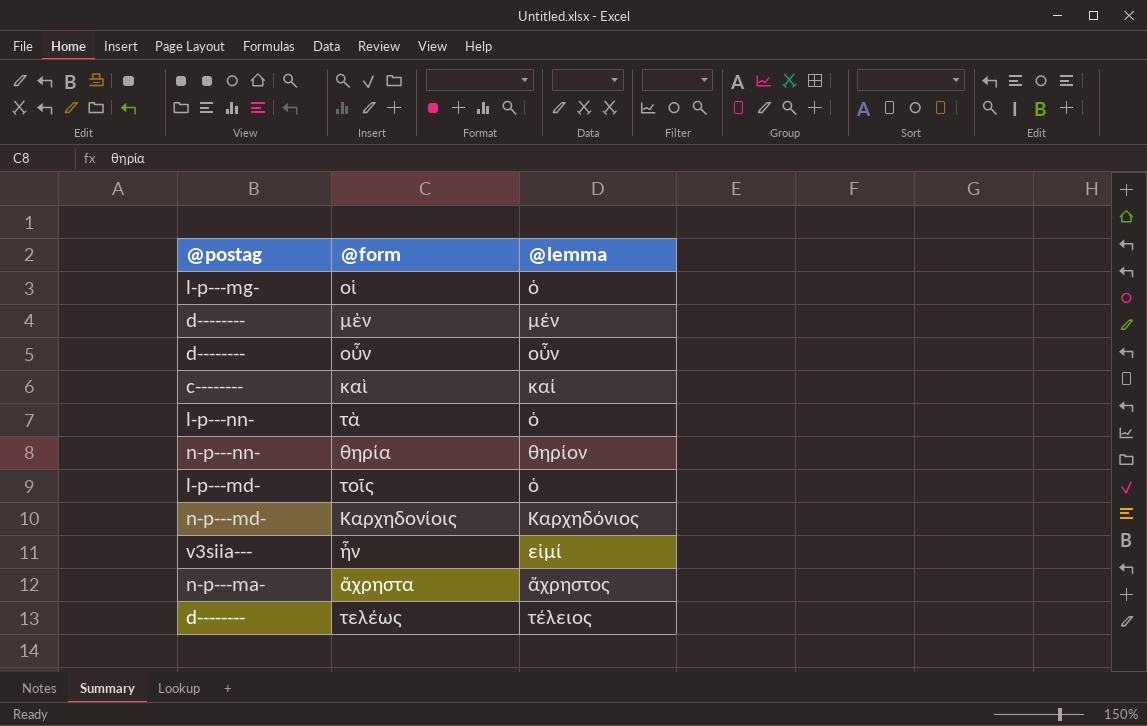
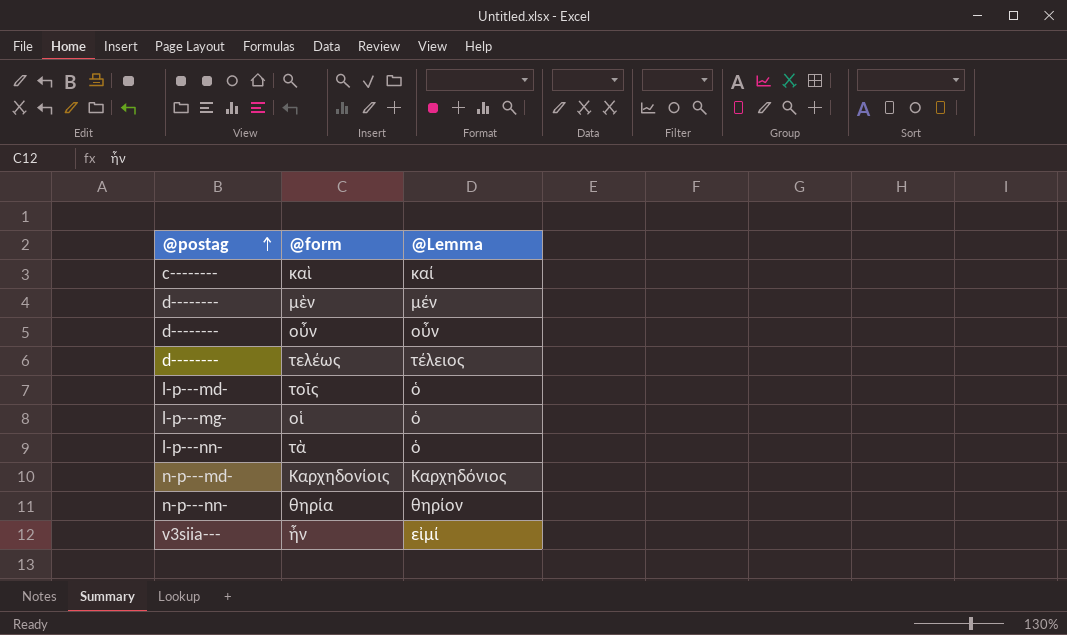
row order: none -> @postag ascending
column name: @lemma -> @Lemma
row ἄχρηστα: n-p---ma- | ἄχρηστος -> none

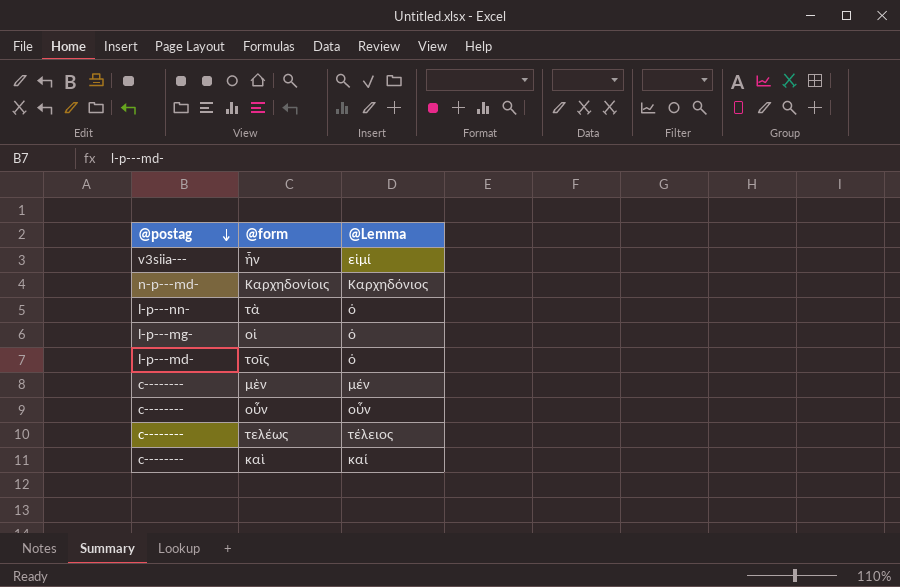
row order: @postag ascending -> @postag descending
row θηρία: n-p---nn- | θηρίον -> none
μὲν | @postag: d-------- -> c--------
οὖν | @postag: d-------- -> c--------
τελέως | @postag: d-------- -> c--------

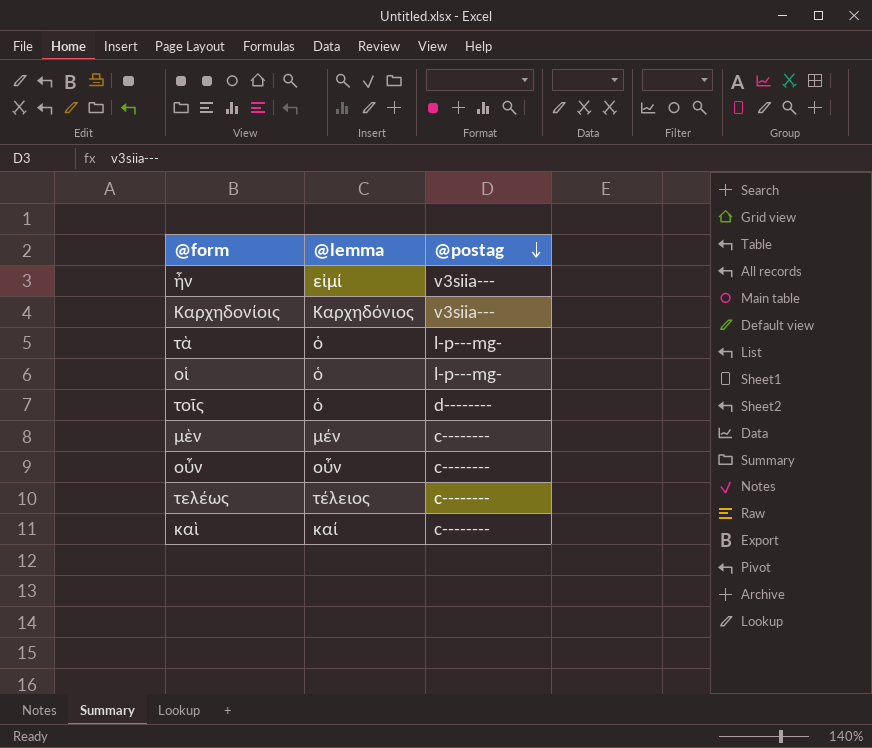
column name: @Lemma -> @lemma
column @postag | position: 1 -> 3
Καρχηδονίοις | @postag: n-p---md- -> v3siia---
τὰ | @postag: l-p---nn- -> l-p---mg-
τοῖς | @postag: l-p---md- -> d--------

